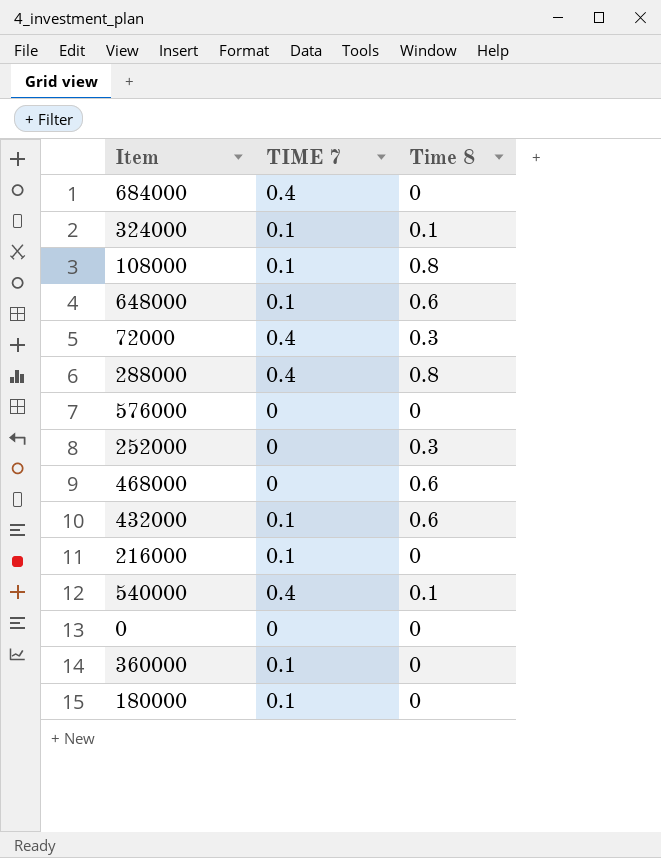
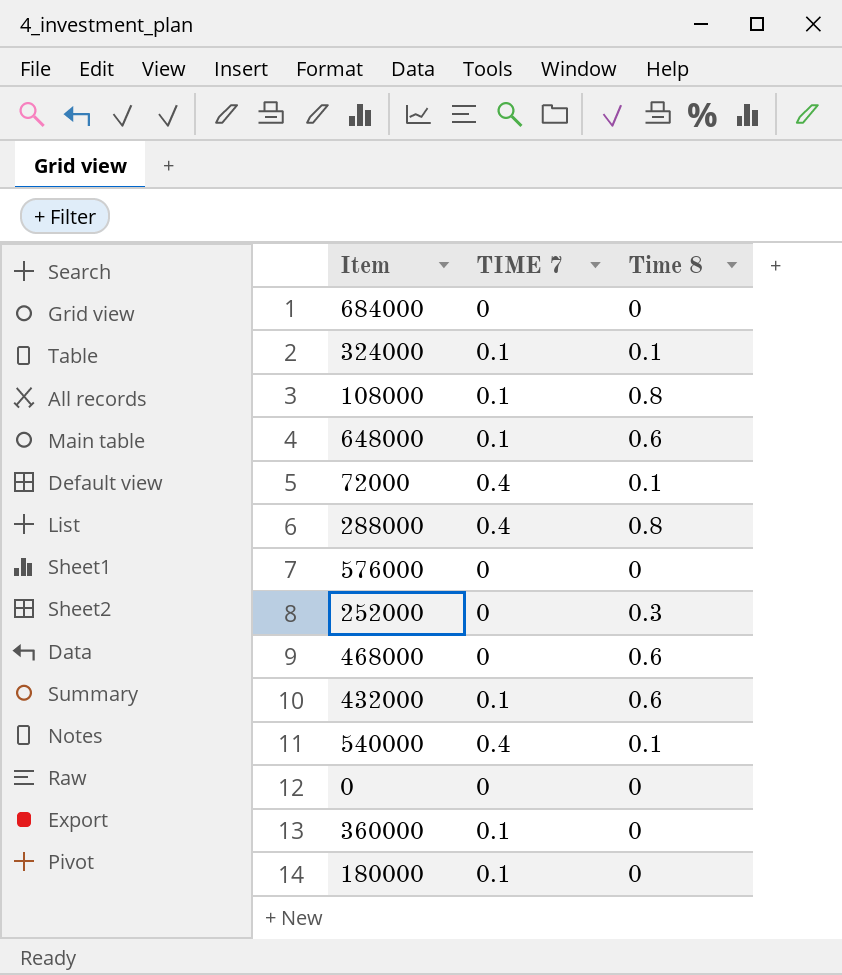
row 216000: 0.1 | 0 -> none
684000 | TIME 7: 0.4 -> 0
72000 | Time 8: 0.3 -> 0.1

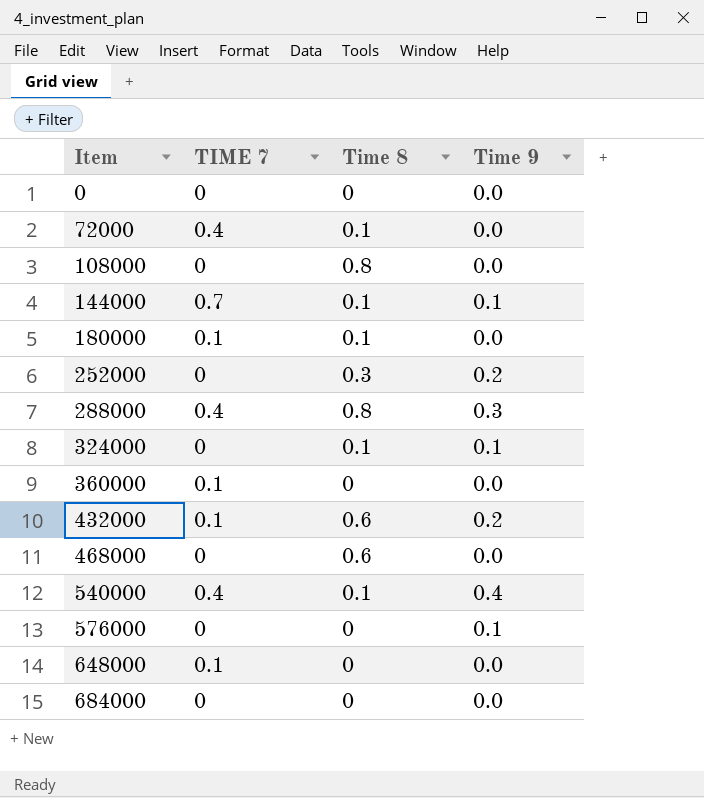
row order: none -> Item ascending
column Time 9 | position: none -> 4
108000 | TIME 7: 0.1 -> 0
row 144000: none -> 0.7 | 0.1 | 0.1
180000 | Time 8: 0 -> 0.1
324000 | TIME 7: 0.1 -> 0
648000 | Time 8: 0.6 -> 0

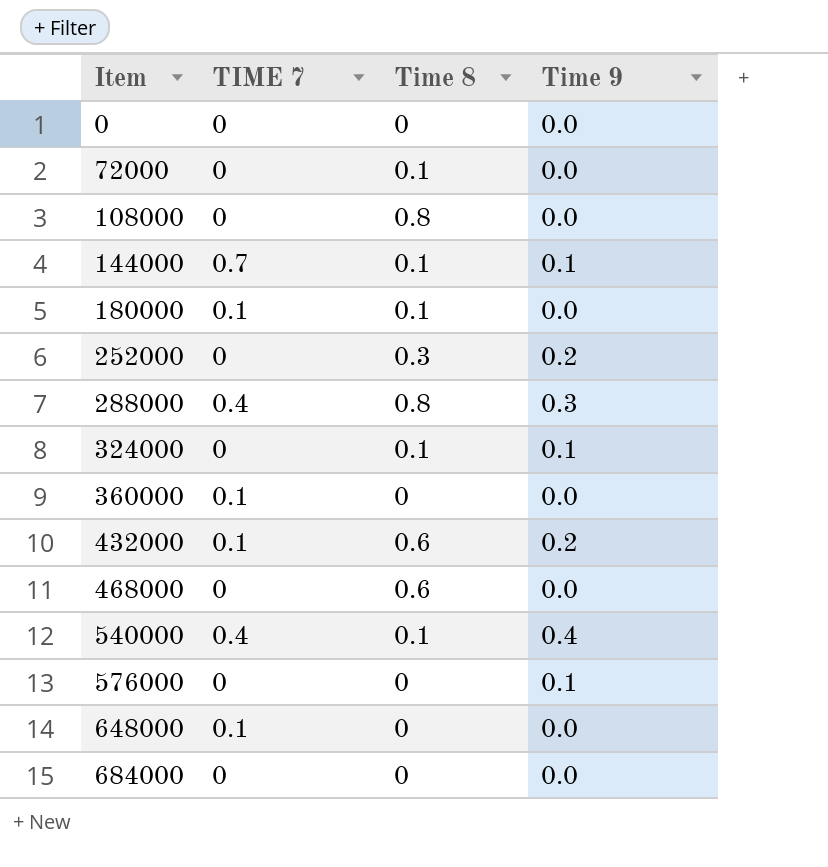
72000 | TIME 7: 0.4 -> 0

